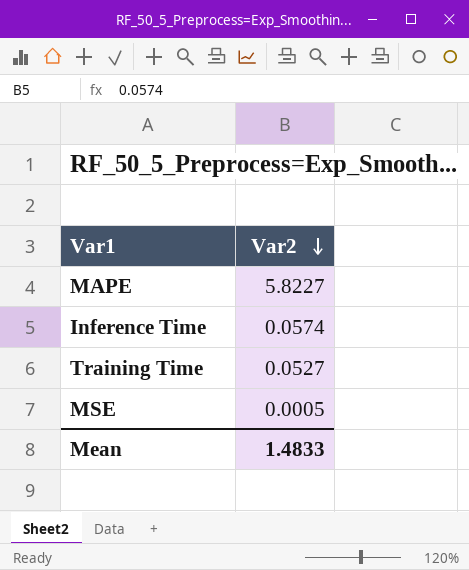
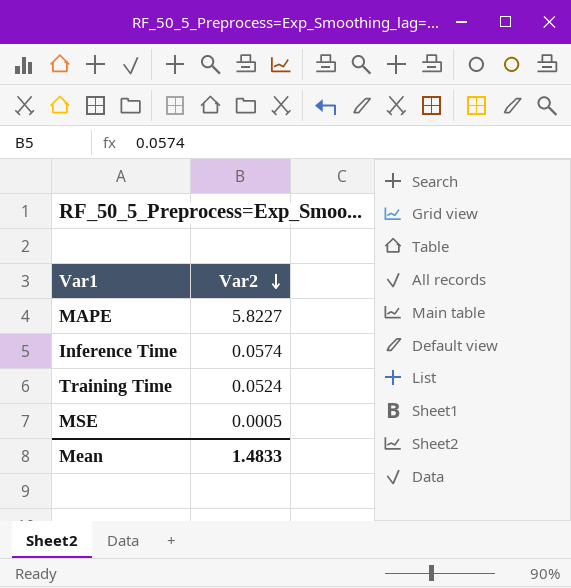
Training Time | Var2: 0.0527 -> 0.0524

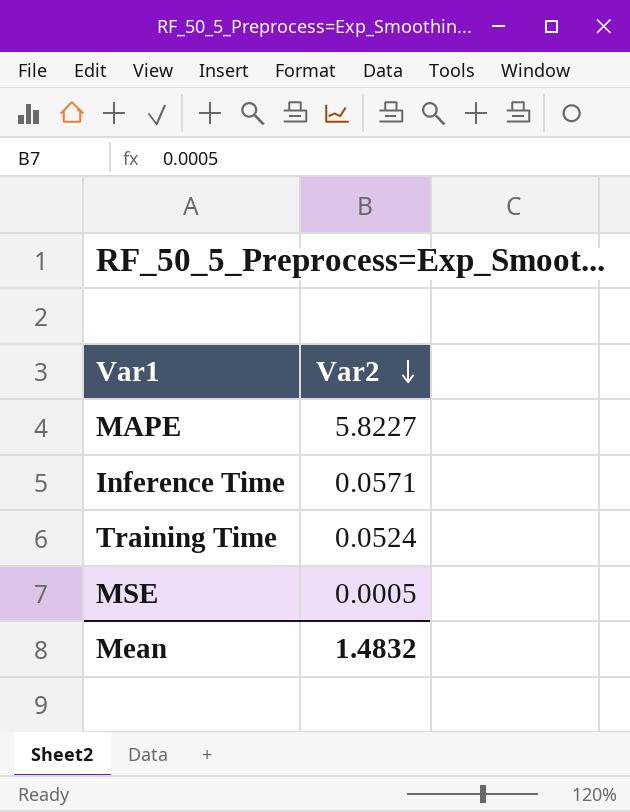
Inference Time | Var2: 0.0574 -> 0.0571
Mean | Var2: 1.4833 -> 1.4832

